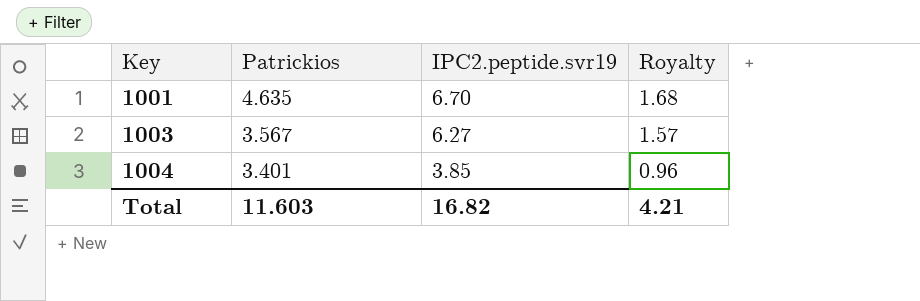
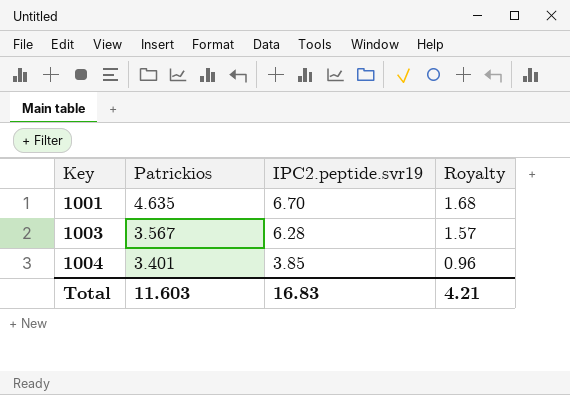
1003 | IPC2.peptide.svr19: 6.27 -> 6.28
Total | IPC2.peptide.svr19: 16.82 -> 16.83

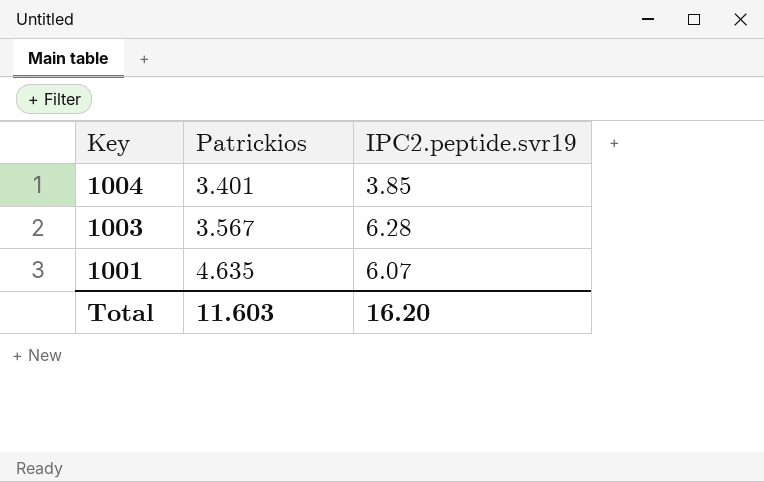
row order: Key ascending -> Key descending
column Royalty | formula: [IPC2.peptide.svr19] * 0.25 -> none
1001 | IPC2.peptide.svr19: 6.70 -> 6.07
Total | IPC2.peptide.svr19: 16.83 -> 16.20

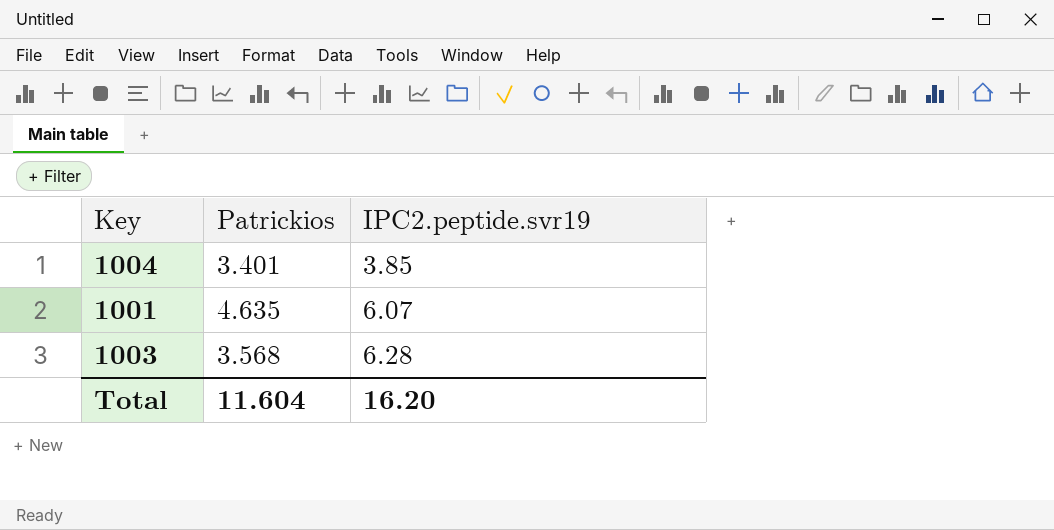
row order: Key descending -> IPC2.peptide.svr19 ascending
1003 | Patrickios: 3.567 -> 3.568
Total | Patrickios: 11.603 -> 11.604

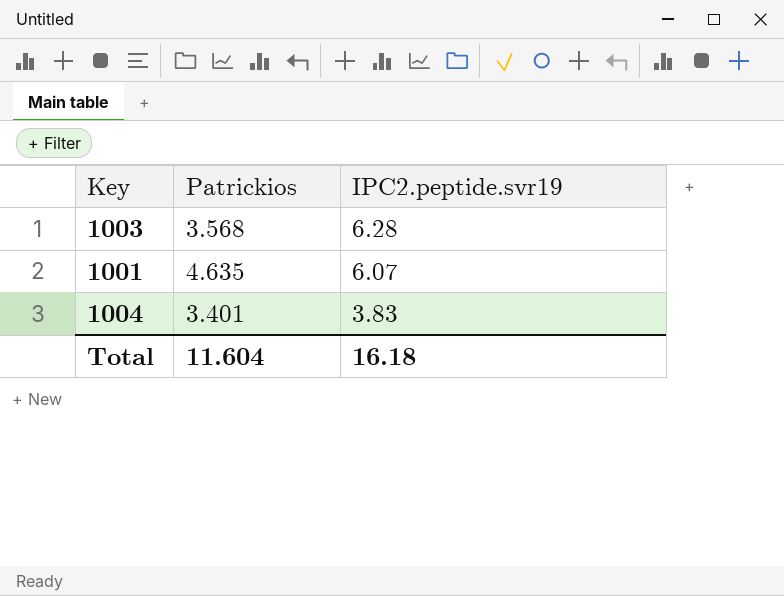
row order: IPC2.peptide.svr19 ascending -> IPC2.peptide.svr19 descending
1004 | IPC2.peptide.svr19: 3.85 -> 3.83
Total | IPC2.peptide.svr19: 16.20 -> 16.18

